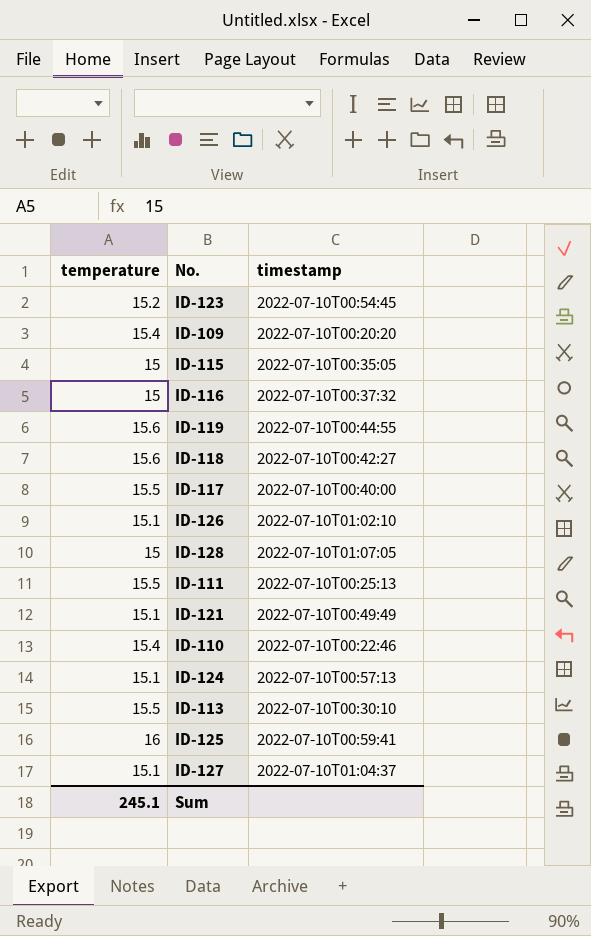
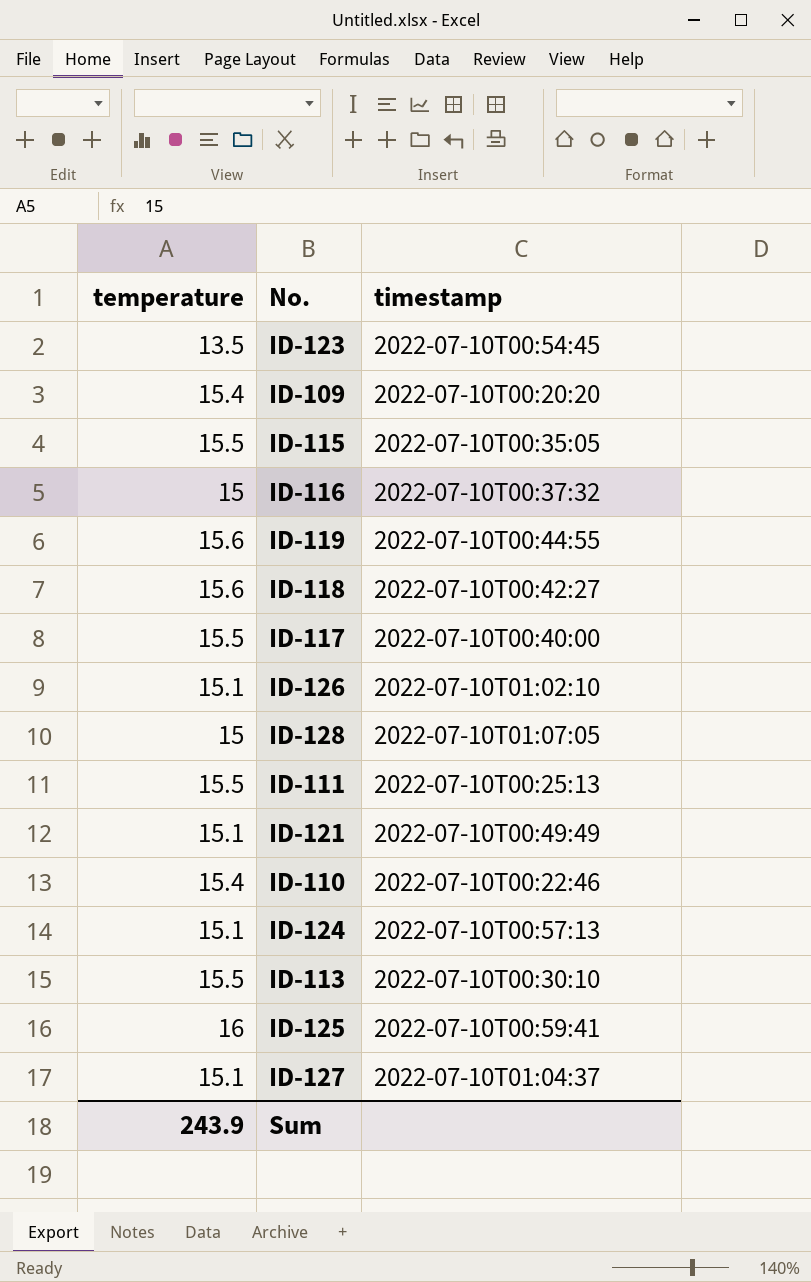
ID-123 | temperature: 15.2 -> 13.5
ID-115 | temperature: 15 -> 15.5
Sum | temperature: 245.1 -> 243.9

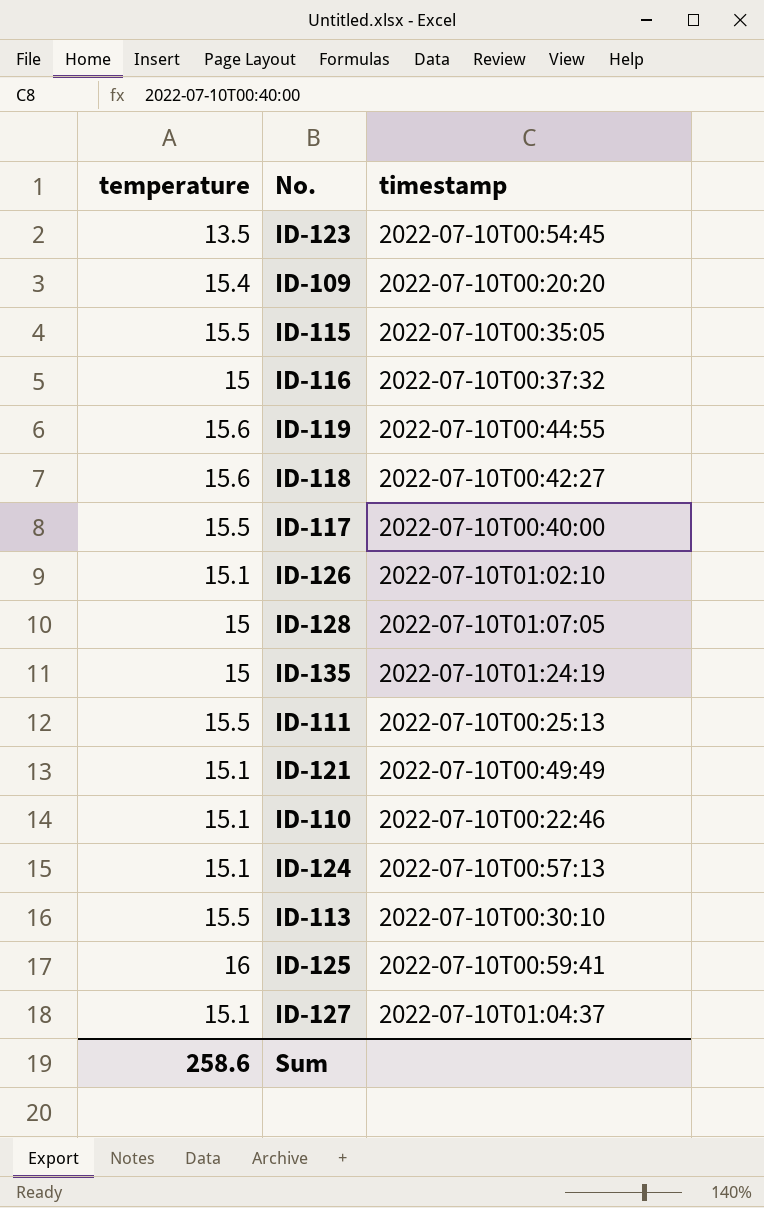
row ID-135: none -> 15 | 2022-07-10T01:24:19
ID-110 | temperature: 15.4 -> 15.1
Sum | temperature: 243.9 -> 258.6

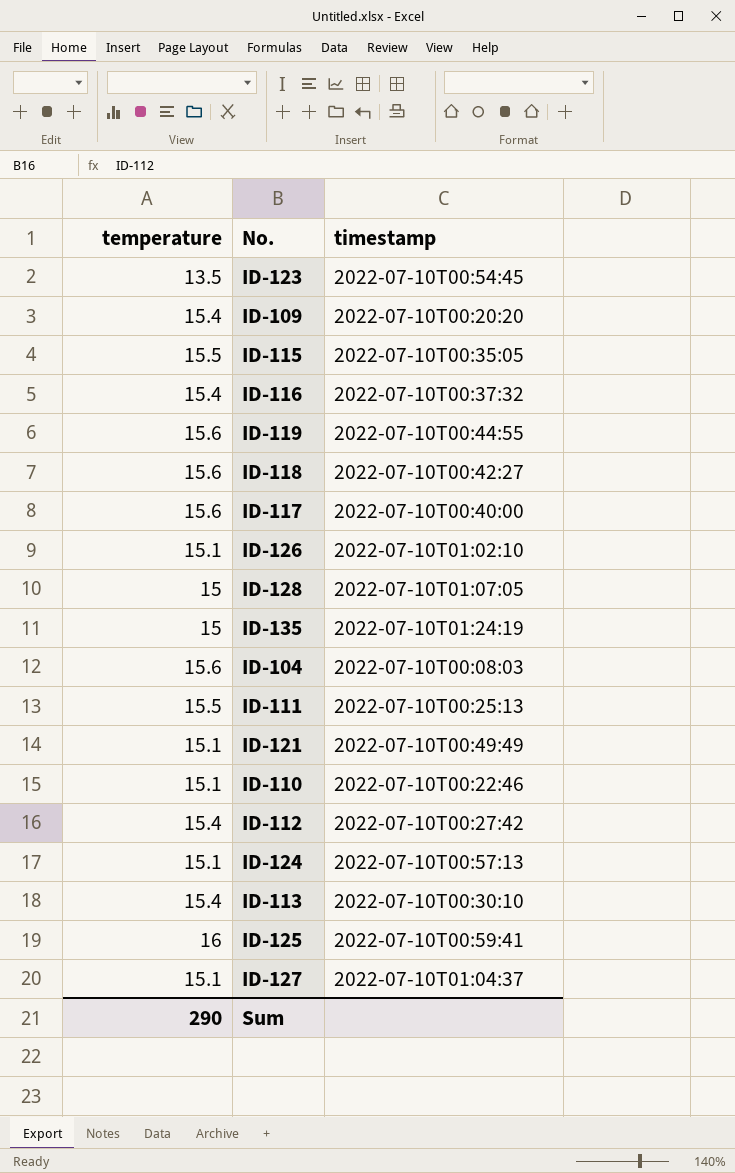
ID-116 | temperature: 15 -> 15.4
ID-117 | temperature: 15.5 -> 15.6
row ID-104: none -> 15.6 | 2022-07-10T00:08:03
row ID-112: none -> 15.4 | 2022-07-10T00:27:42
ID-113 | temperature: 15.5 -> 15.4
Sum | temperature: 258.6 -> 290

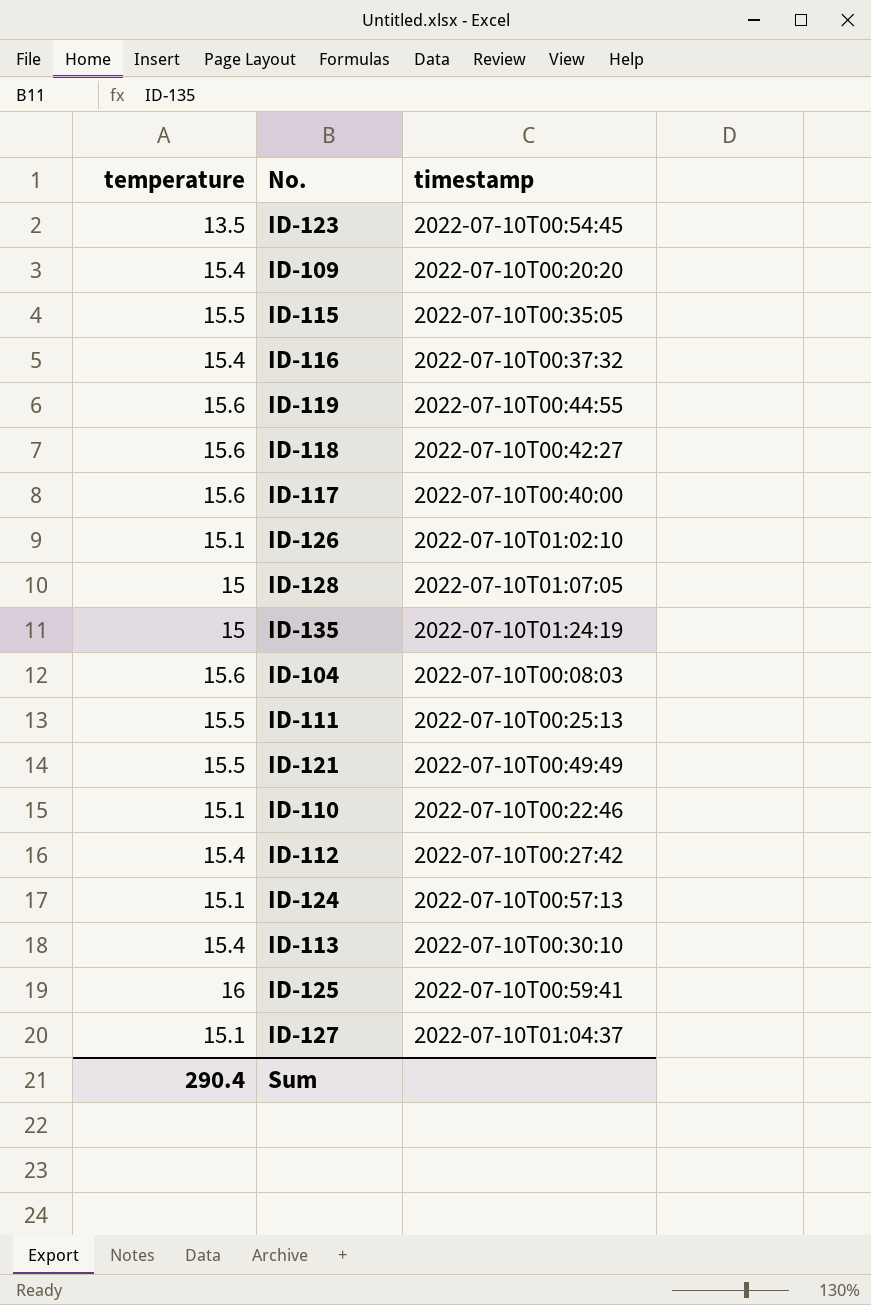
ID-121 | temperature: 15.1 -> 15.5
Sum | temperature: 290 -> 290.4

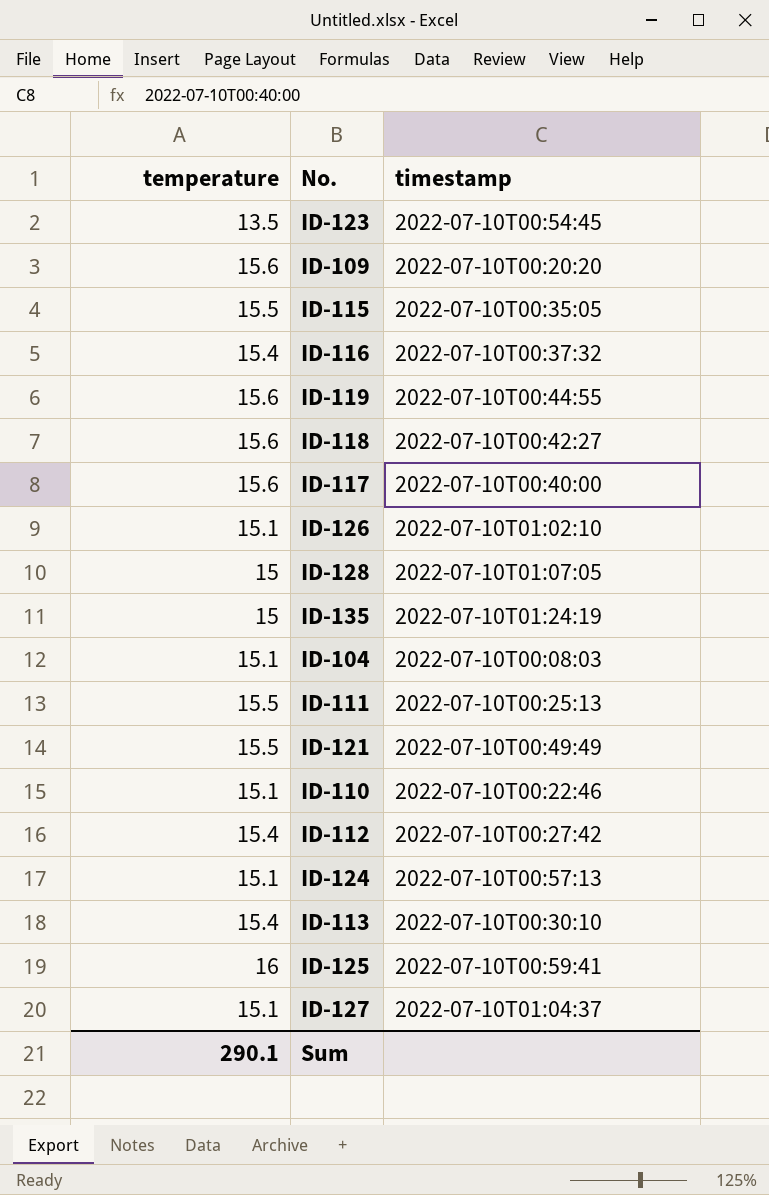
ID-109 | temperature: 15.4 -> 15.6
ID-104 | temperature: 15.6 -> 15.1
Sum | temperature: 290.4 -> 290.1

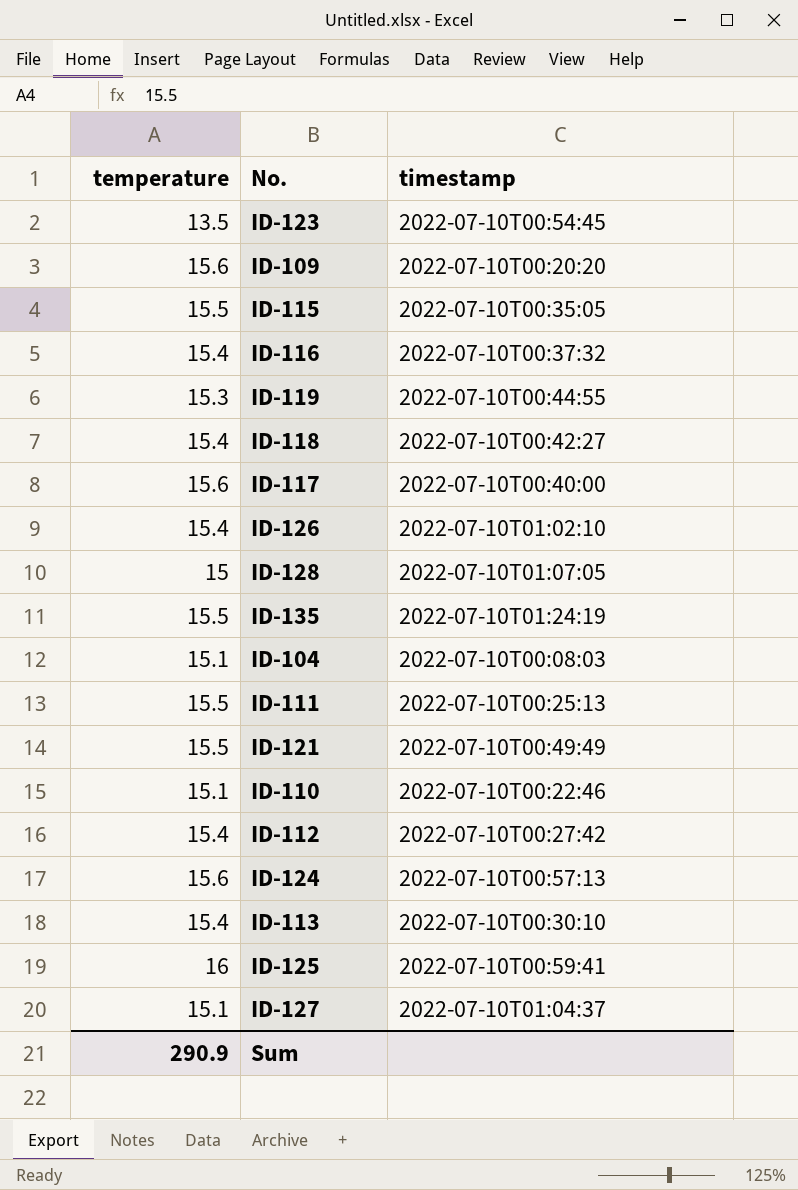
ID-119 | temperature: 15.6 -> 15.3
ID-118 | temperature: 15.6 -> 15.4
ID-126 | temperature: 15.1 -> 15.4
ID-135 | temperature: 15 -> 15.5
ID-124 | temperature: 15.1 -> 15.6
Sum | temperature: 290.1 -> 290.9

